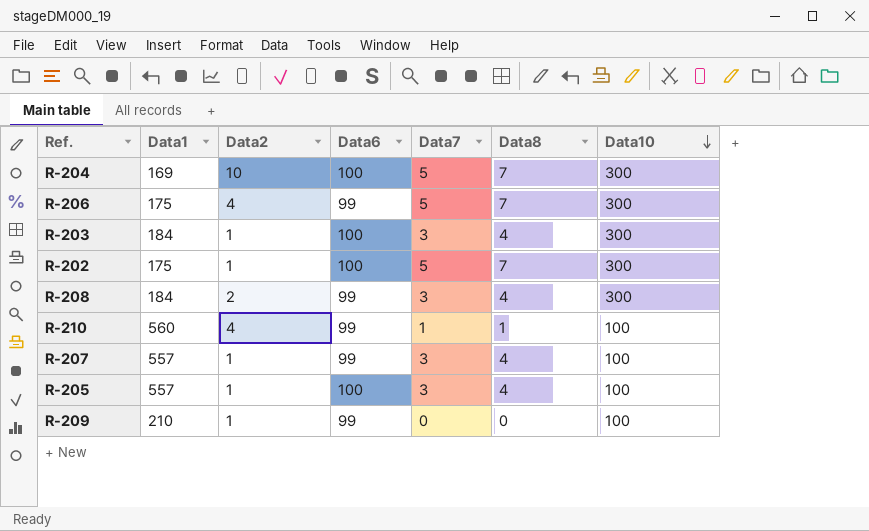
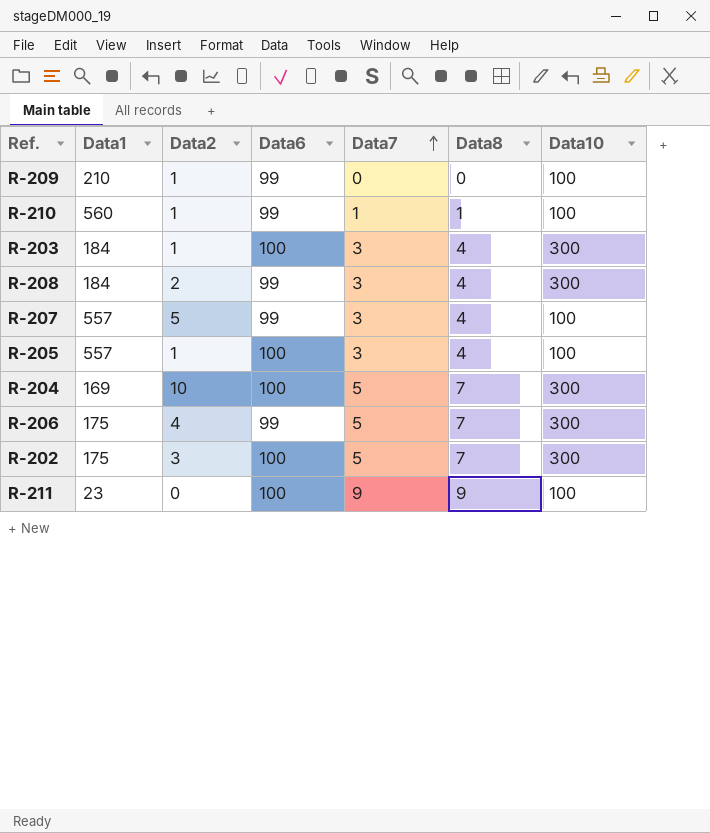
row order: Data10 descending -> Data7 ascending
R-210 | Data2: 4 -> 1
R-207 | Data2: 1 -> 5
R-202 | Data2: 1 -> 3
row R-211: none -> 23 | 0 | 100 | 9 | 9 | 100

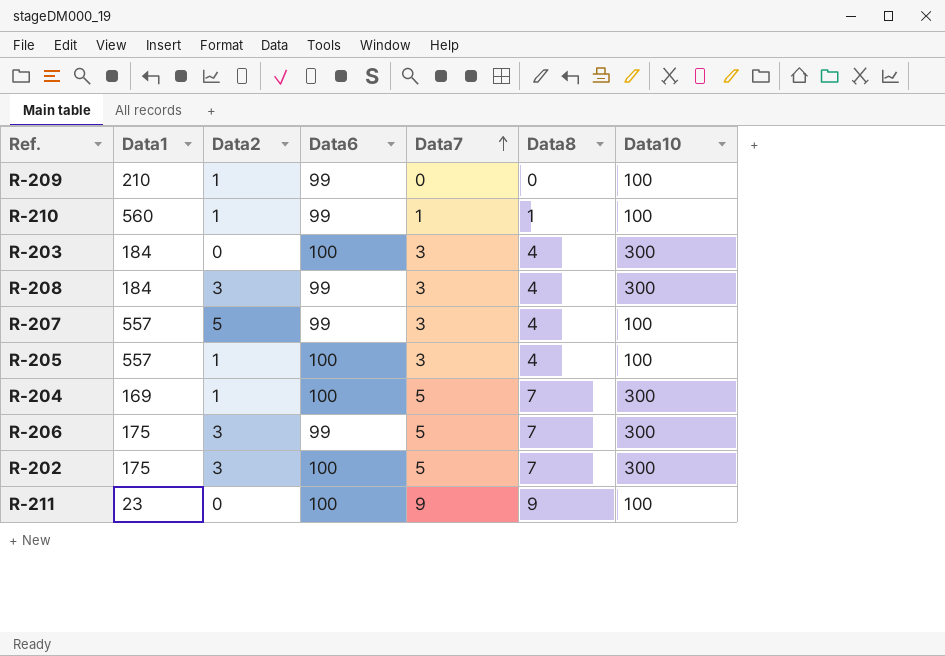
R-203 | Data2: 1 -> 0
R-208 | Data2: 2 -> 3
R-204 | Data2: 10 -> 1
R-206 | Data2: 4 -> 3

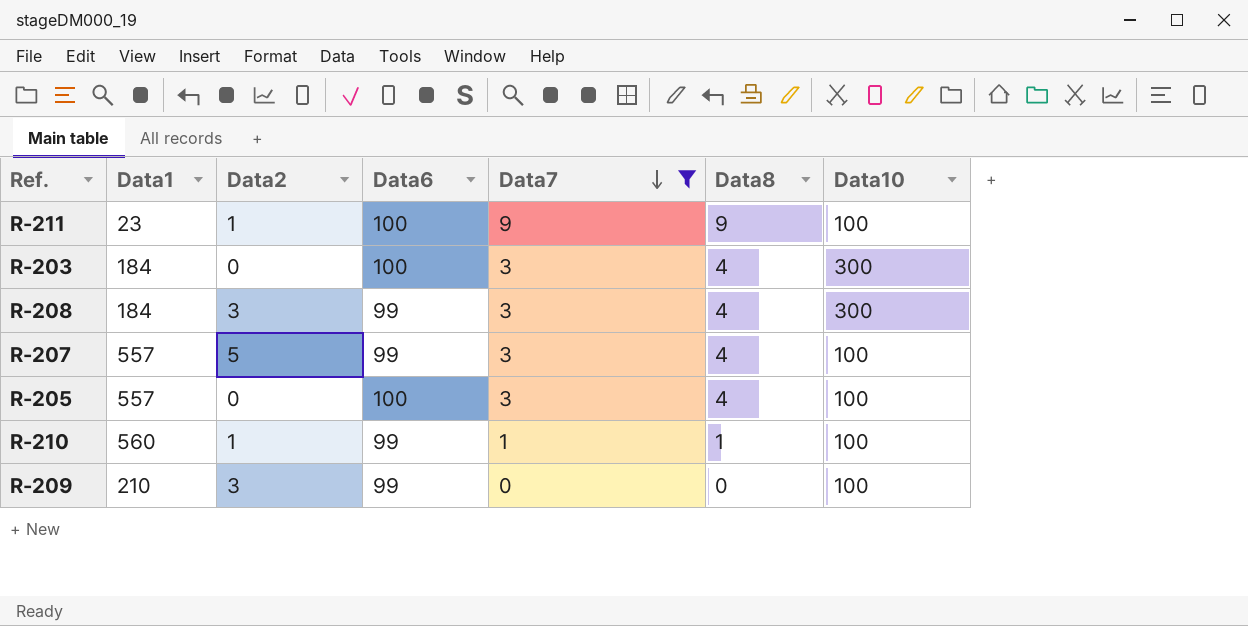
filter: none -> Data7 != 5
row order: Data7 ascending -> Data7 descending
R-211 | Data2: 0 -> 1
R-205 | Data2: 1 -> 0
R-209 | Data2: 1 -> 3

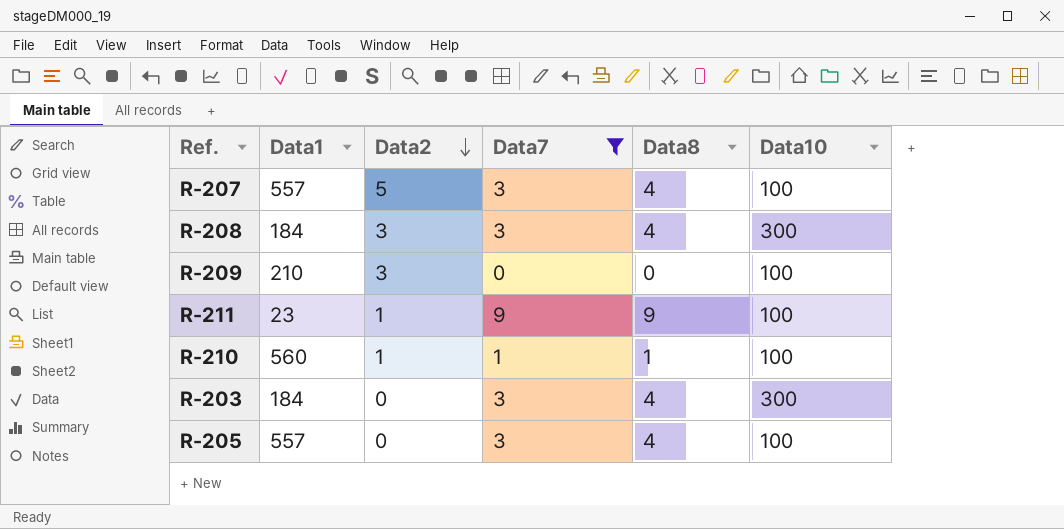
row order: Data7 descending -> Data2 descending
column Data6 | position: 4 -> none

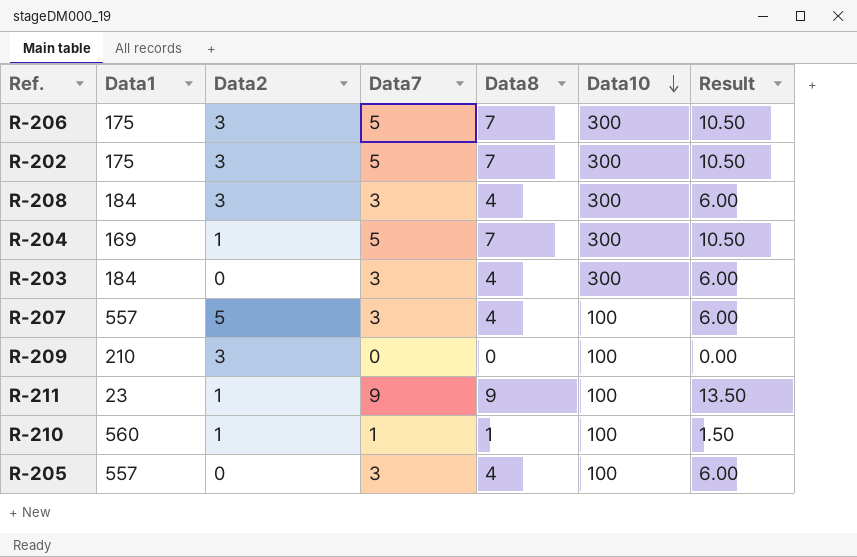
filter: Data7 != 5 -> none
row order: Data2 descending -> Data10 descending
column Result | formula: none -> [Data8] * 1.5

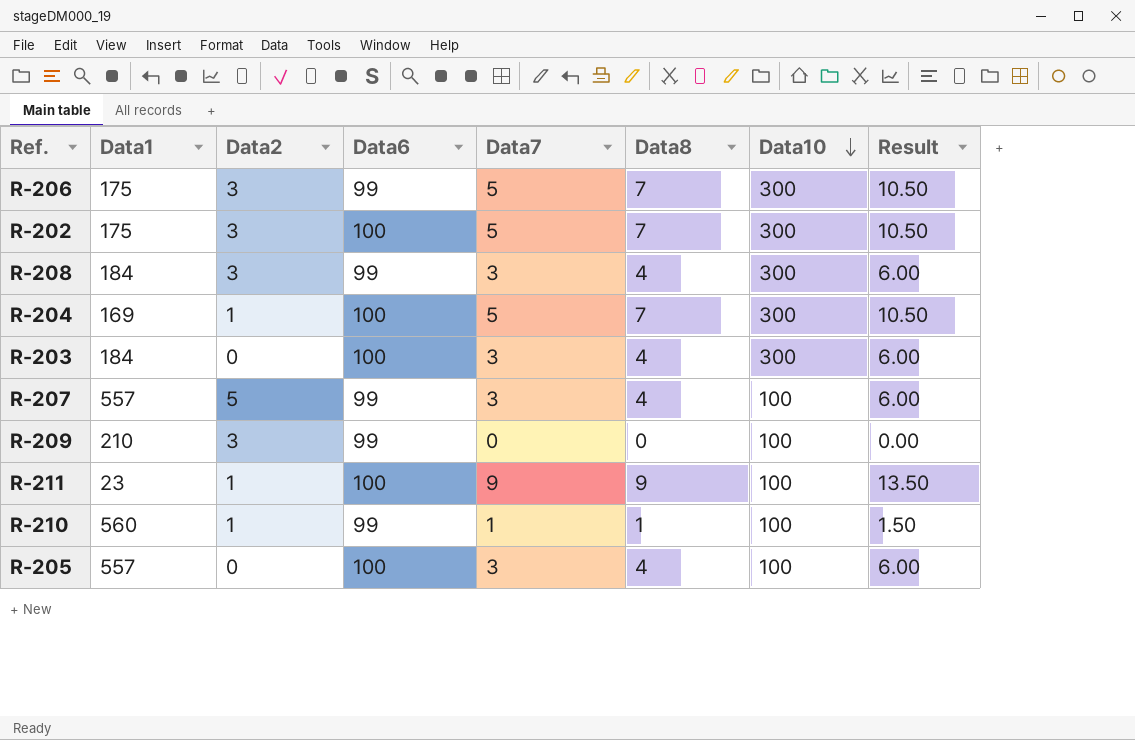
column Data6 | position: none -> 4

